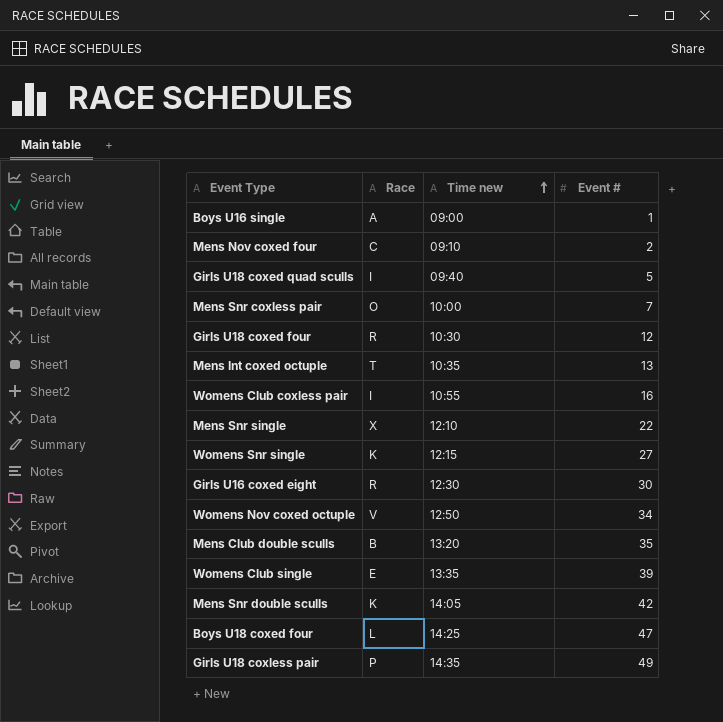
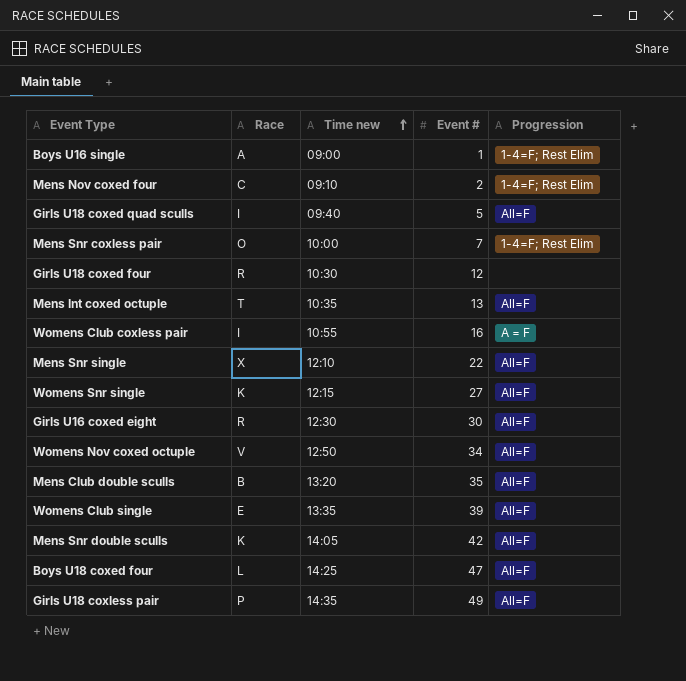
column Progression | position: none -> 5

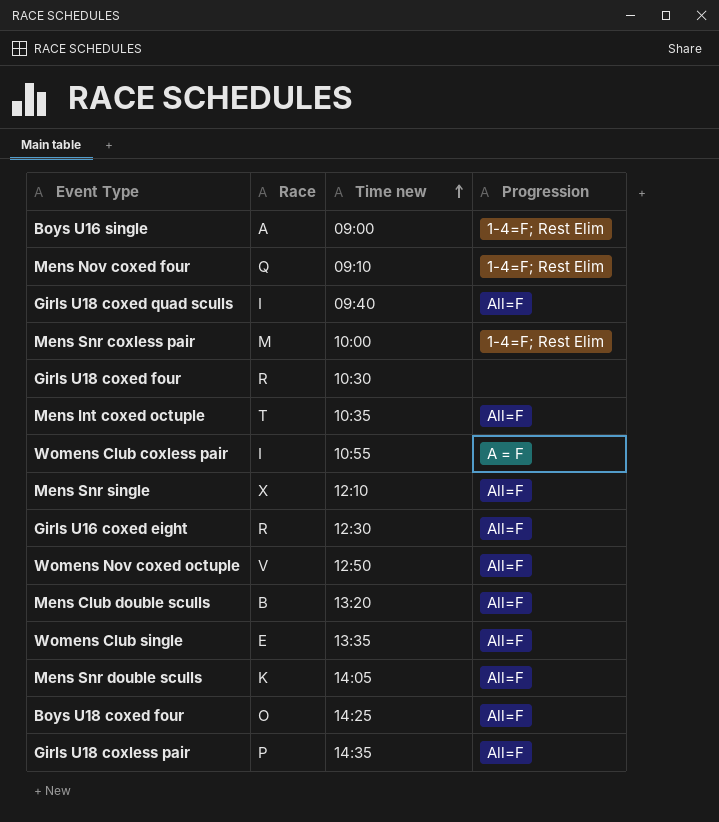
column Event # | position: 4 -> none
row Womens Snr single: K | 12:15 | 27 | All=F -> none
Mens Nov coxed four | Race: C -> Q
Mens Snr coxless pair | Race: O -> M
Boys U18 coxed four | Race: L -> O

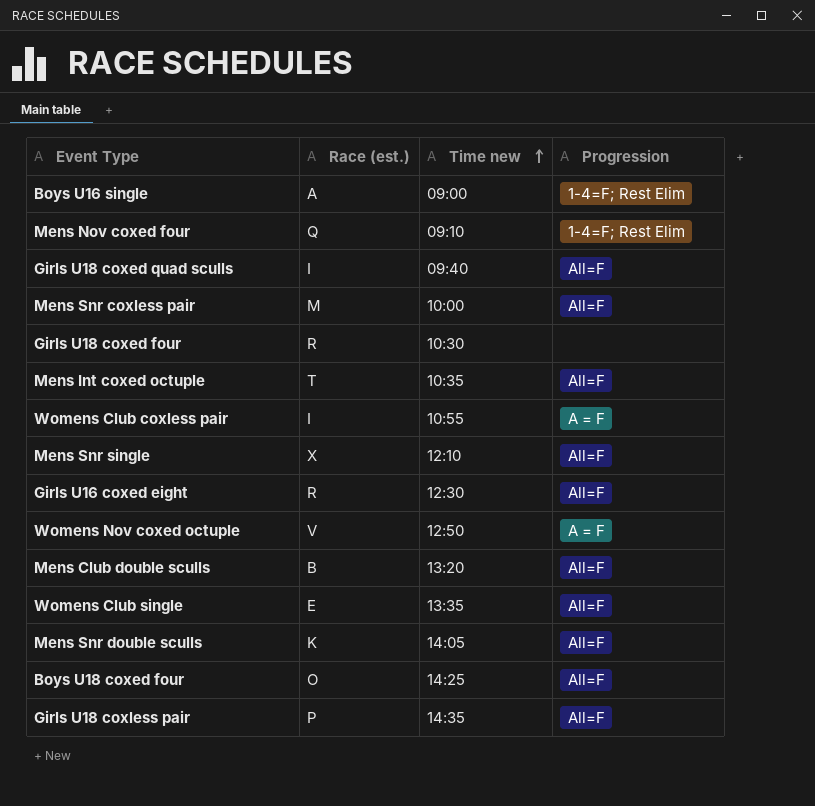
column name: Race -> Race (est.)
Mens Snr coxless pair | Progression: 1-4=F; Rest Elim -> All=F
Womens Nov coxed octuple | Progression: All=F -> A = F

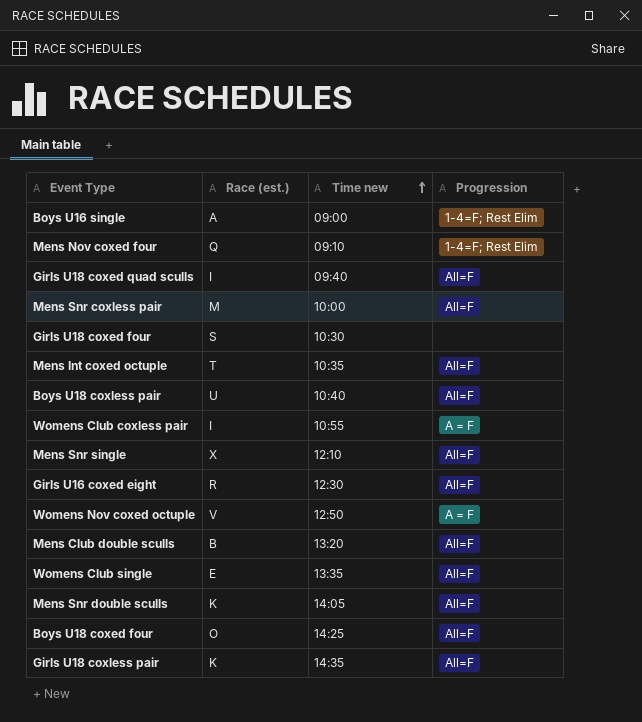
Girls U18 coxed four | Race (est.): R -> S
row Boys U18 coxless pair: none -> U | 10:40 | All=F
Girls U18 coxless pair | Race (est.): P -> K

